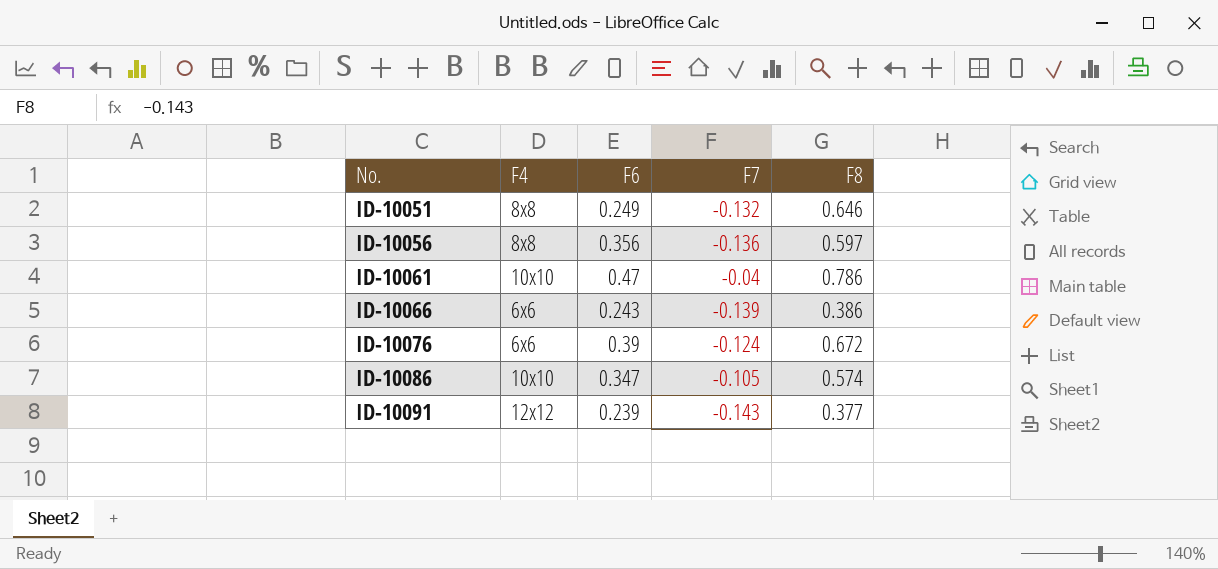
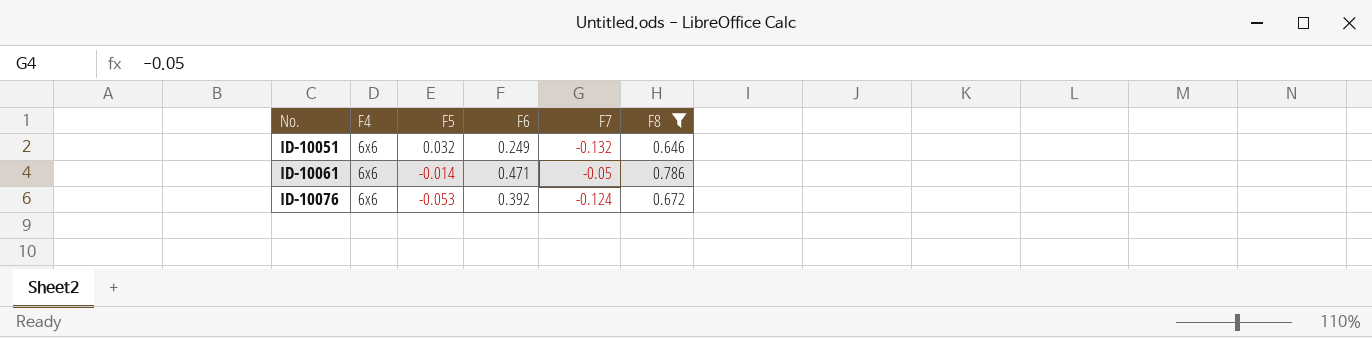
filter: none -> F8 >= 0.646
column F5 | position: none -> 3
ID-10051 | F4: 8x8 -> 6x6
ID-10061 | F4: 10x10 -> 6x6
ID-10061 | F6: 0.47 -> 0.471
ID-10061 | F7: -0.04 -> -0.05
ID-10076 | F6: 0.39 -> 0.392

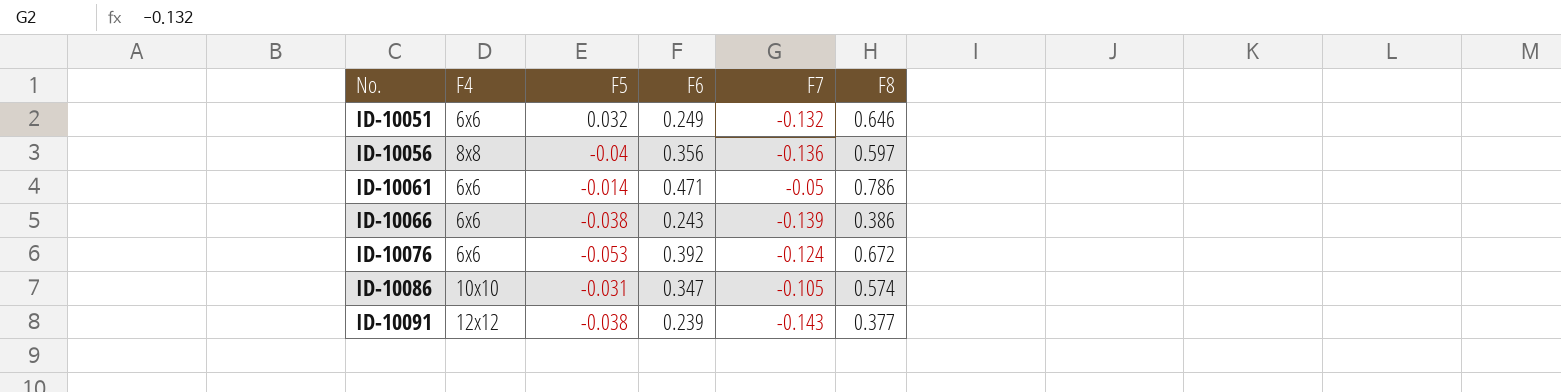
filter: F8 >= 0.646 -> none

